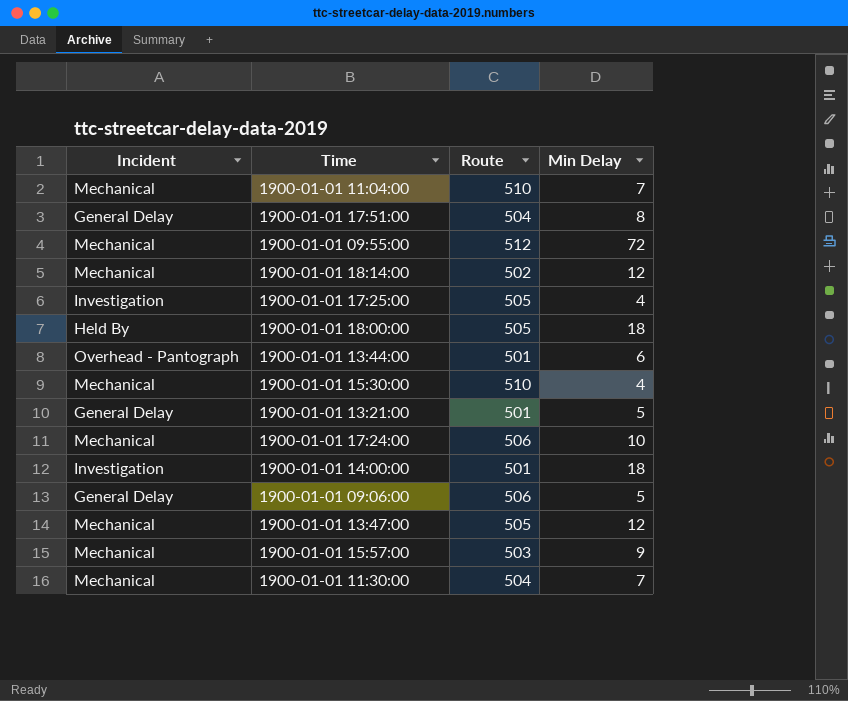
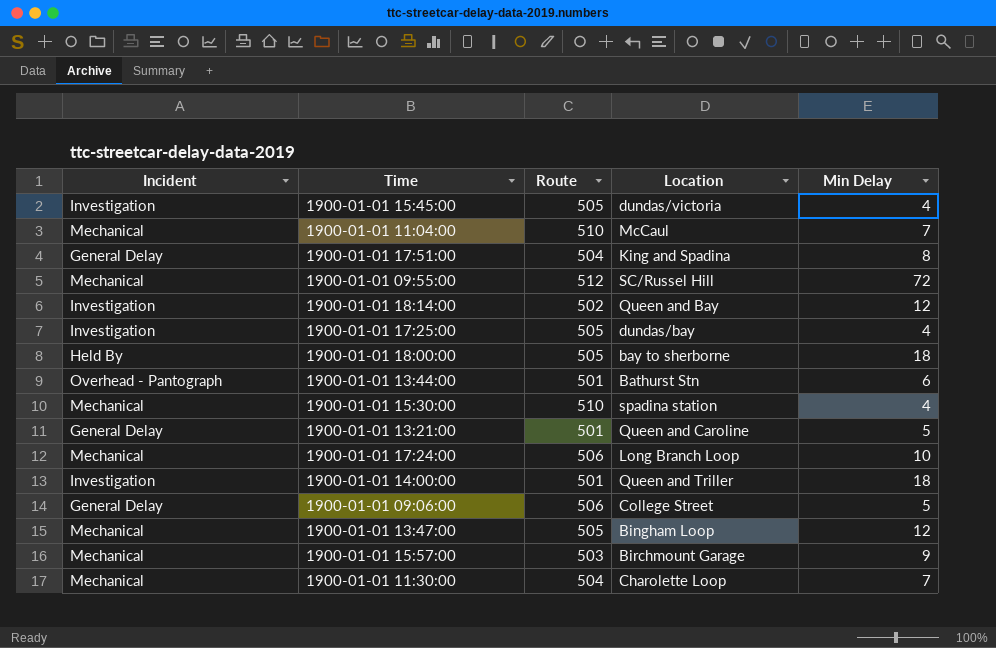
column Location | position: none -> 4
row 1900-01-01 15:45:00: none -> Investigation | 505 | dundas/victoria | 4
1900-01-01 18:14:00 | Incident: Mechanical -> Investigation

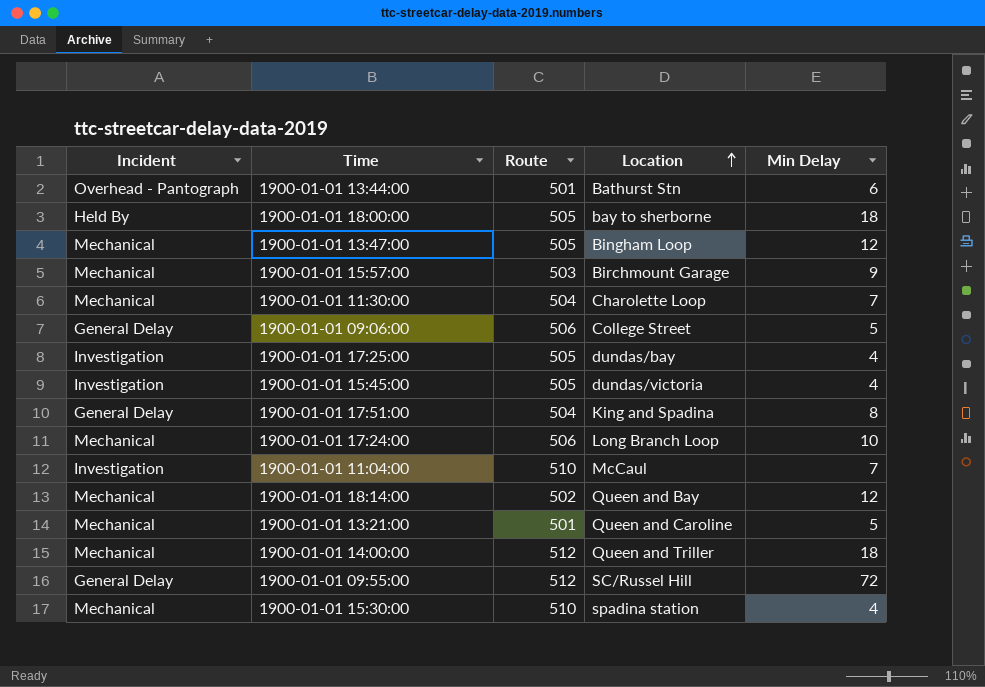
row order: none -> Location ascending
1900-01-01 11:04:00 | Incident: Mechanical -> Investigation
1900-01-01 18:14:00 | Incident: Investigation -> Mechanical
1900-01-01 13:21:00 | Incident: General Delay -> Mechanical
1900-01-01 14:00:00 | Incident: Investigation -> Mechanical
1900-01-01 14:00:00 | Route: 501 -> 512
1900-01-01 09:55:00 | Incident: Mechanical -> General Delay

